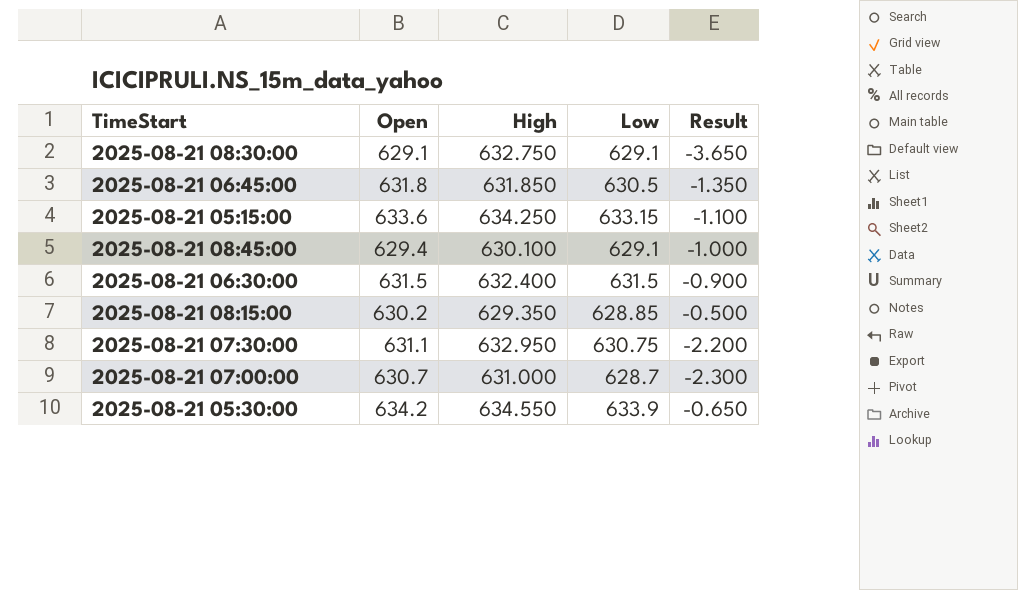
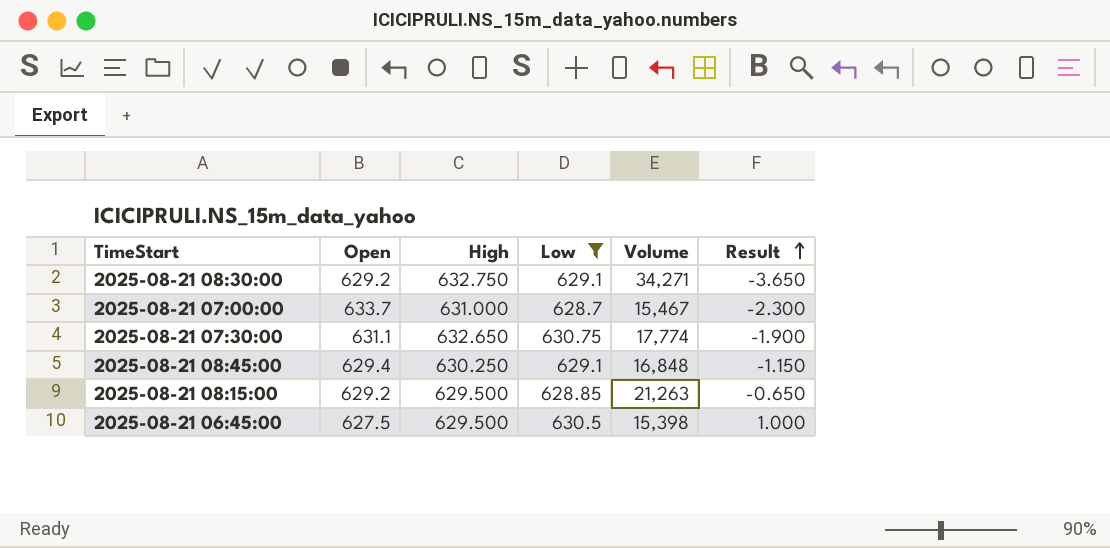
filter: none -> Low <= 630.75
row order: none -> Result ascending
column Volume | position: none -> 5
2025-08-21 08:30:00 | Open: 629.1 -> 629.2
2025-08-21 07:00:00 | Open: 630.7 -> 633.7
2025-08-21 07:30:00 | High: 632.950 -> 632.650
2025-08-21 07:30:00 | Result: -2.200 -> -1.900
2025-08-21 08:45:00 | High: 630.100 -> 630.250
2025-08-21 08:45:00 | Result: -1.000 -> -1.150
2025-08-21 08:15:00 | Open: 630.2 -> 629.2
2025-08-21 08:15:00 | High: 629.350 -> 629.500
2025-08-21 08:15:00 | Result: -0.500 -> -0.650
2025-08-21 06:45:00 | Open: 631.8 -> 627.5
2025-08-21 06:45:00 | High: 631.850 -> 629.500
2025-08-21 06:45:00 | Result: -1.350 -> 1.000

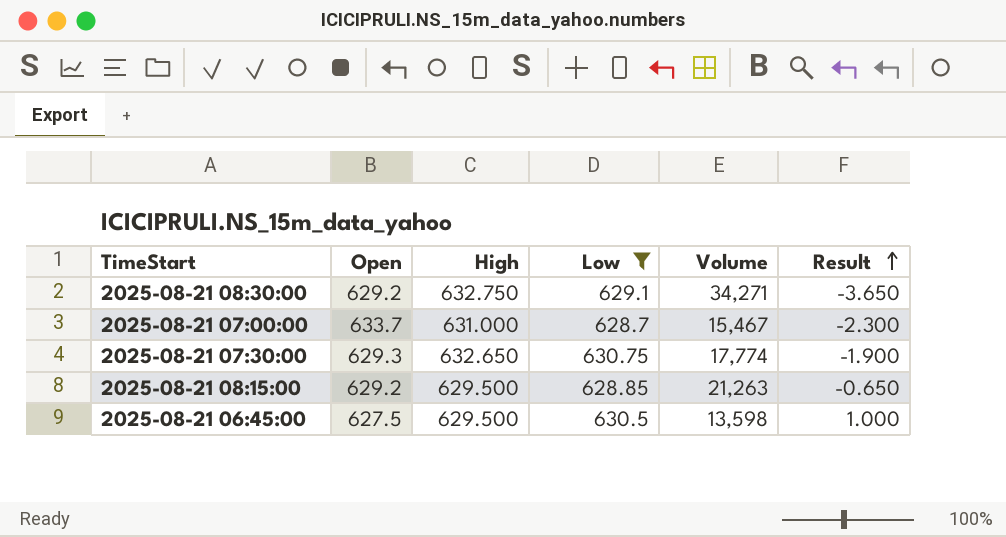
row 2025-08-21 08:45:00: 629.4 | 630.250 | 629.1 | 16,848 | -1.150 -> none
2025-08-21 07:30:00 | Open: 631.1 -> 629.3
2025-08-21 06:45:00 | Volume: 15,398 -> 13,598

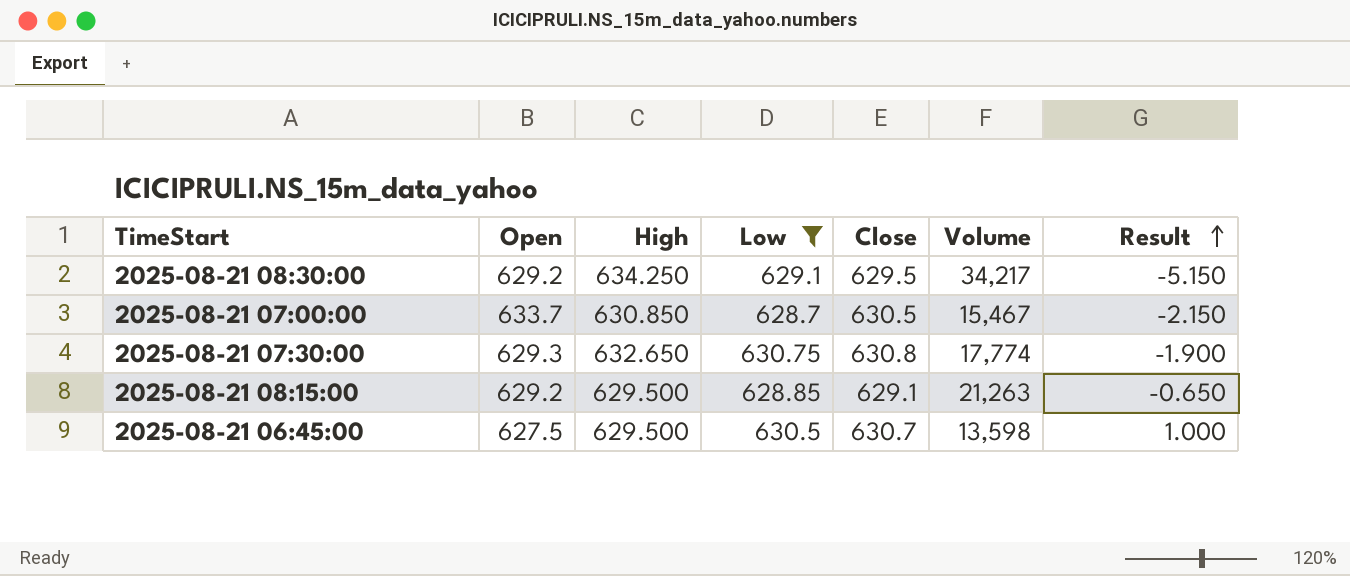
column Close | position: none -> 5
2025-08-21 08:30:00 | High: 632.750 -> 634.250
2025-08-21 08:30:00 | Volume: 34,271 -> 34,217
2025-08-21 08:30:00 | Result: -3.650 -> -5.150
2025-08-21 07:00:00 | High: 631.000 -> 630.850
2025-08-21 07:00:00 | Result: -2.300 -> -2.150

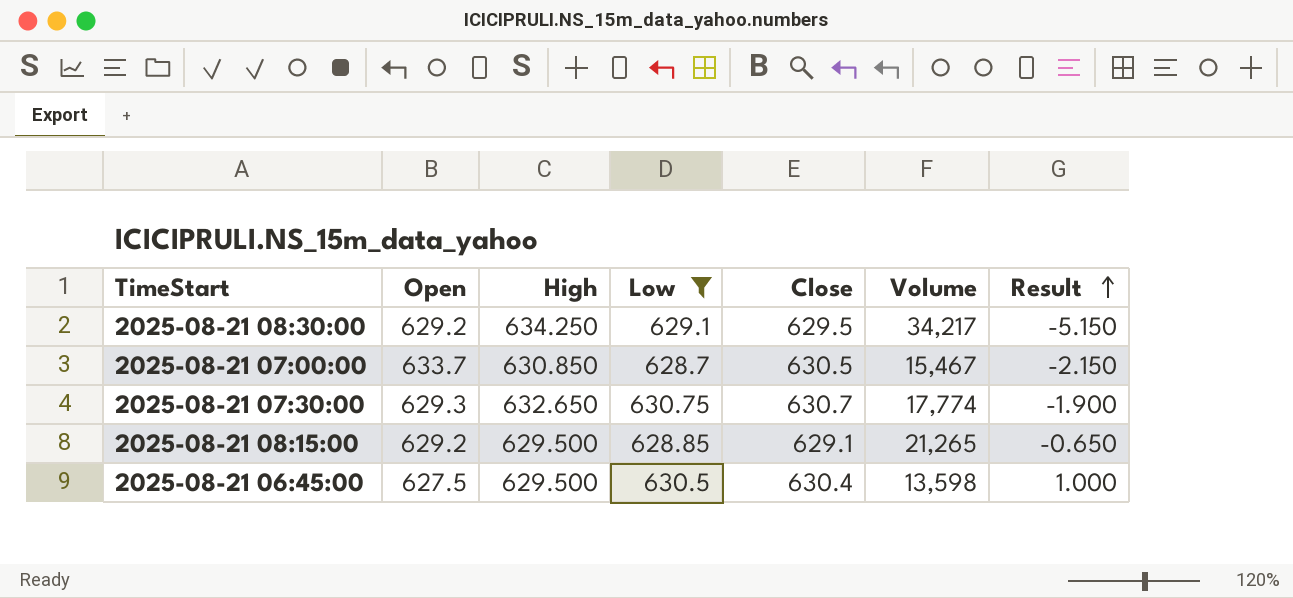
2025-08-21 07:30:00 | Close: 630.8 -> 630.7
2025-08-21 08:15:00 | Volume: 21,263 -> 21,265
2025-08-21 06:45:00 | Close: 630.7 -> 630.4

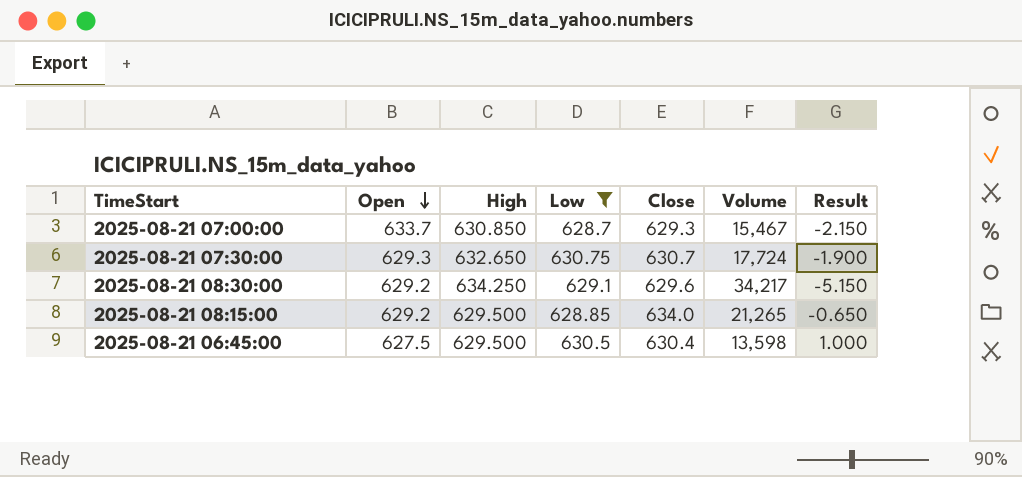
row order: Result ascending -> Open descending
2025-08-21 07:00:00 | Close: 630.5 -> 629.3
2025-08-21 07:30:00 | Volume: 17,774 -> 17,724
2025-08-21 08:30:00 | Close: 629.5 -> 629.6
2025-08-21 08:15:00 | Close: 629.1 -> 634.0

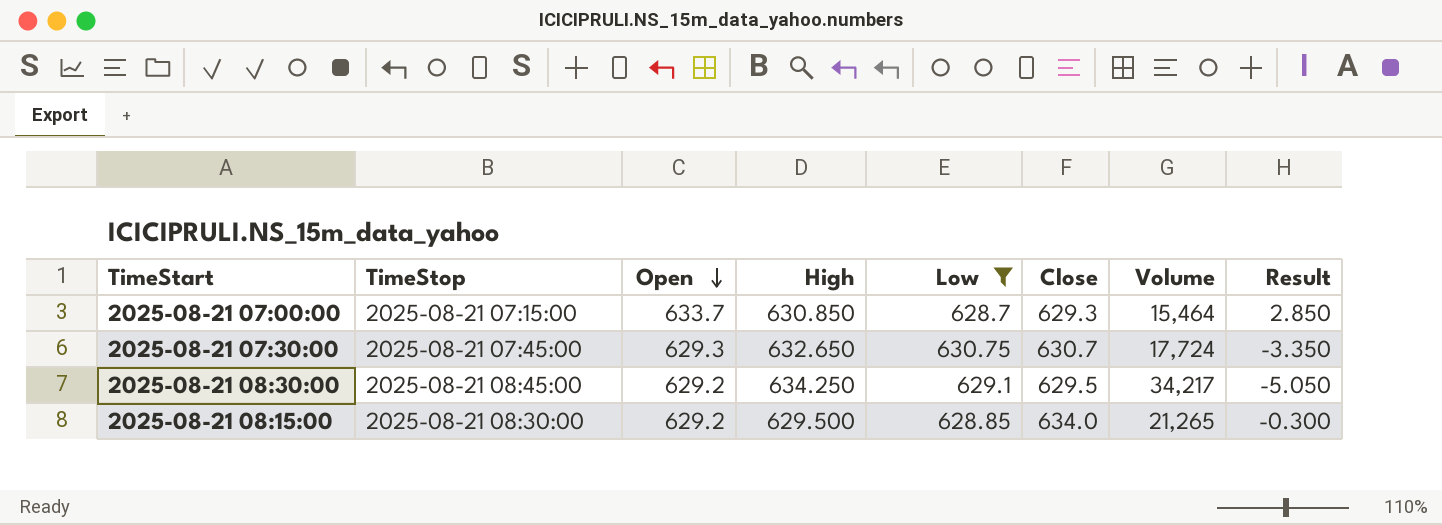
column TimeStop | position: none -> 2
column Result | formula: [Low] - [High] -> [Open] - [High]
row 2025-08-21 06:45:00: 627.5 | 629.500 | 630.5 | 630.4 | 13,598 | 1.000 -> none
2025-08-21 07:00:00 | Volume: 15,467 -> 15,464
2025-08-21 08:30:00 | Close: 629.6 -> 629.5

